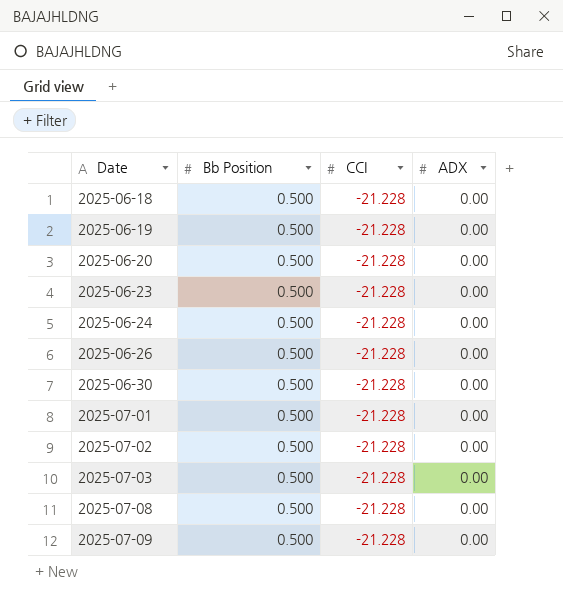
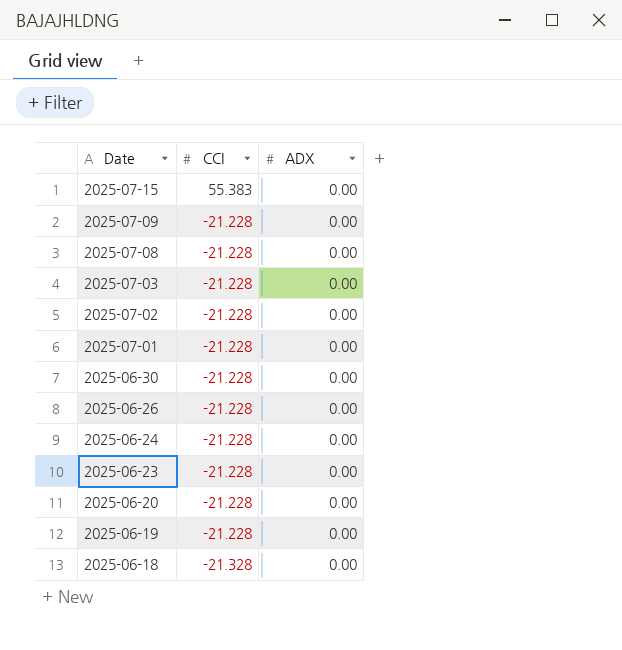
row order: Date ascending -> Date descending
column Bb Position | position: 2 -> none
row 2025-07-15: none -> 55.383 | 0.00
2025-06-18 | CCI: -21.228 -> -21.328

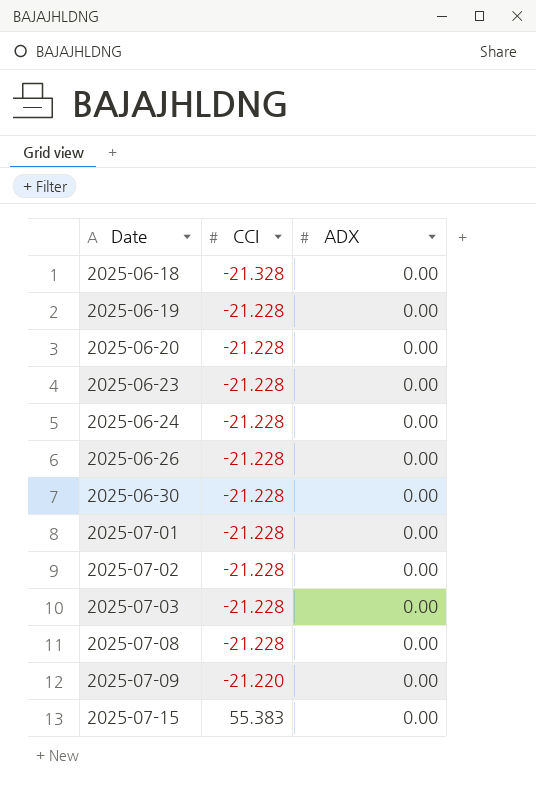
row order: Date descending -> Date ascending
2025-07-09 | CCI: -21.228 -> -21.220

